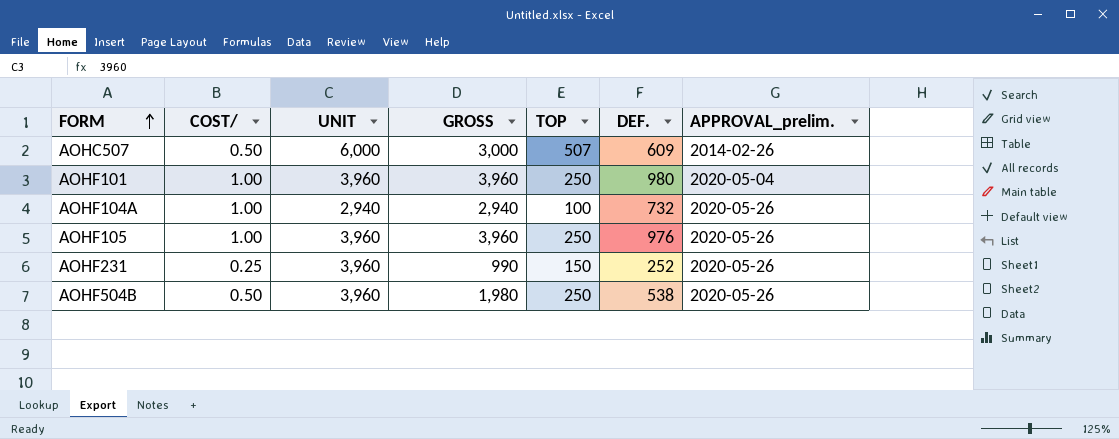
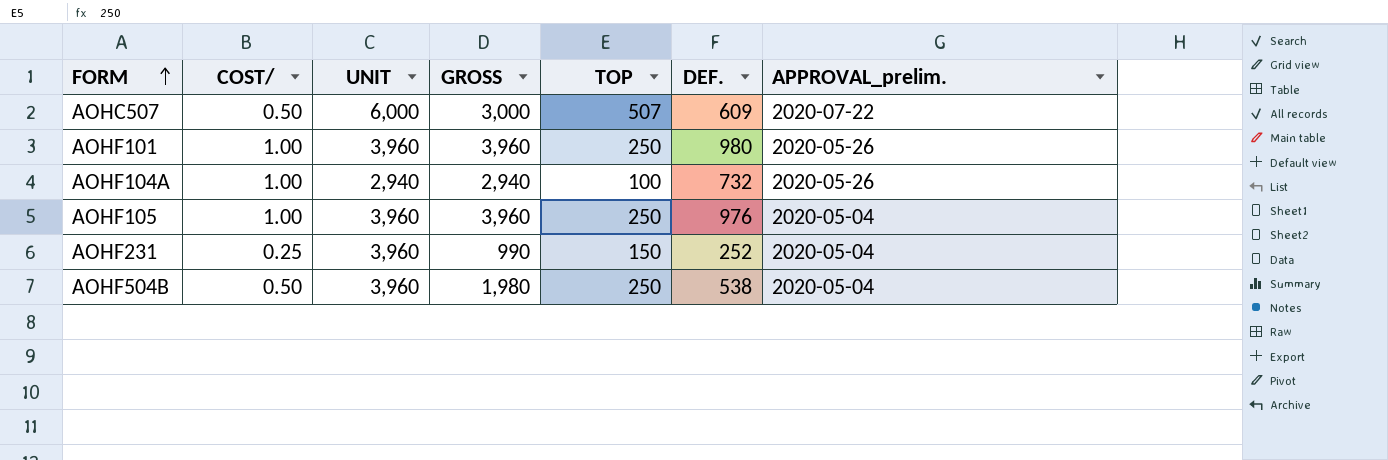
AOHC507 | APPROVAL_prelim.: 2014-02-26 -> 2020-07-22
AOHF101 | APPROVAL_prelim.: 2020-05-04 -> 2020-05-26
AOHF105 | APPROVAL_prelim.: 2020-05-26 -> 2020-05-04
AOHF231 | APPROVAL_prelim.: 2020-05-26 -> 2020-05-04
AOHF504B | APPROVAL_prelim.: 2020-05-26 -> 2020-05-04

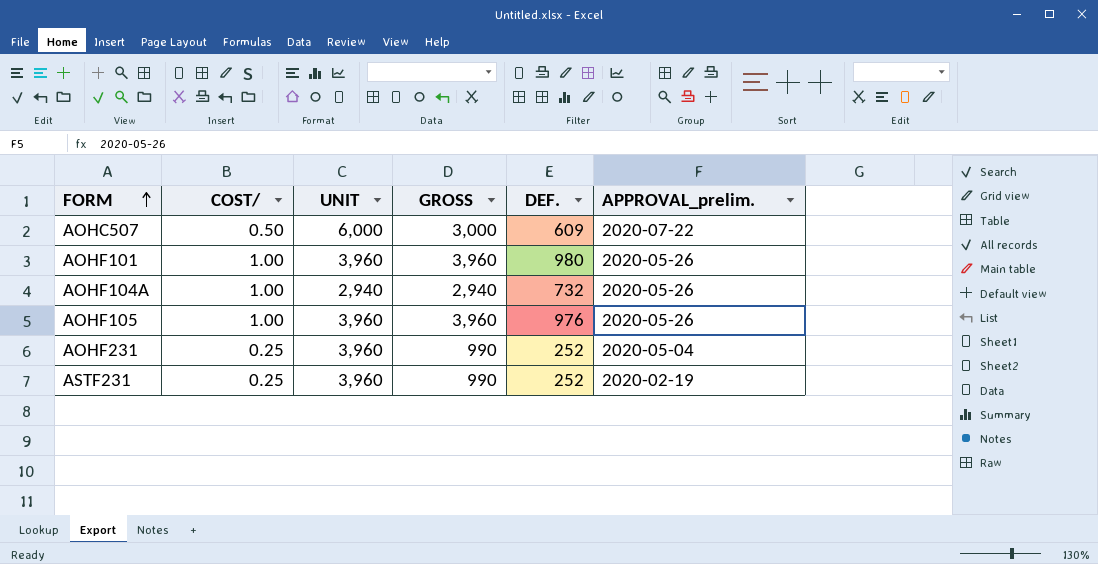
column TOP | position: 5 -> none
row AOHF504B: 0.50 | 3,960 | 1,980 | 250 | 538 | 2020-05-04 -> none
AOHF105 | APPROVAL_prelim.: 2020-05-04 -> 2020-05-26
row ASTF231: none -> 0.25 | 3,960 | 990 | 252 | 2020-02-19

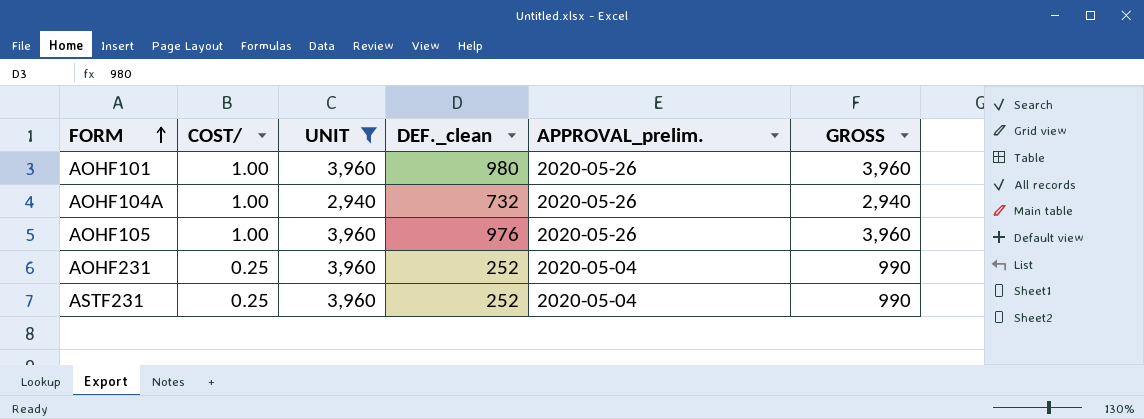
filter: none -> UNIT != 6,000
column name: DEF. -> DEF._clean
column GROSS | position: 4 -> 6
ASTF231 | APPROVAL_prelim.: 2020-02-19 -> 2020-05-04

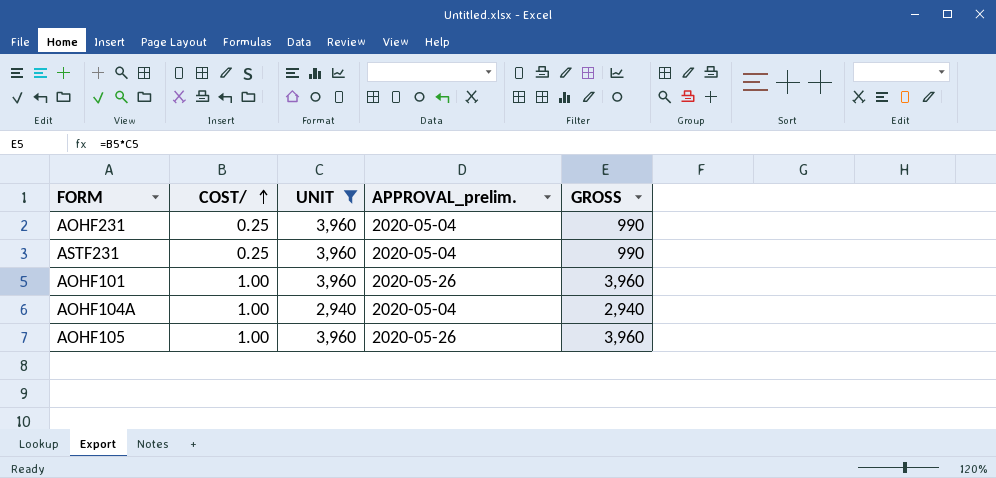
row order: FORM ascending -> COST/ ascending
column DEF._clean | position: 4 -> none
AOHF104A | APPROVAL_prelim.: 2020-05-26 -> 2020-05-04

